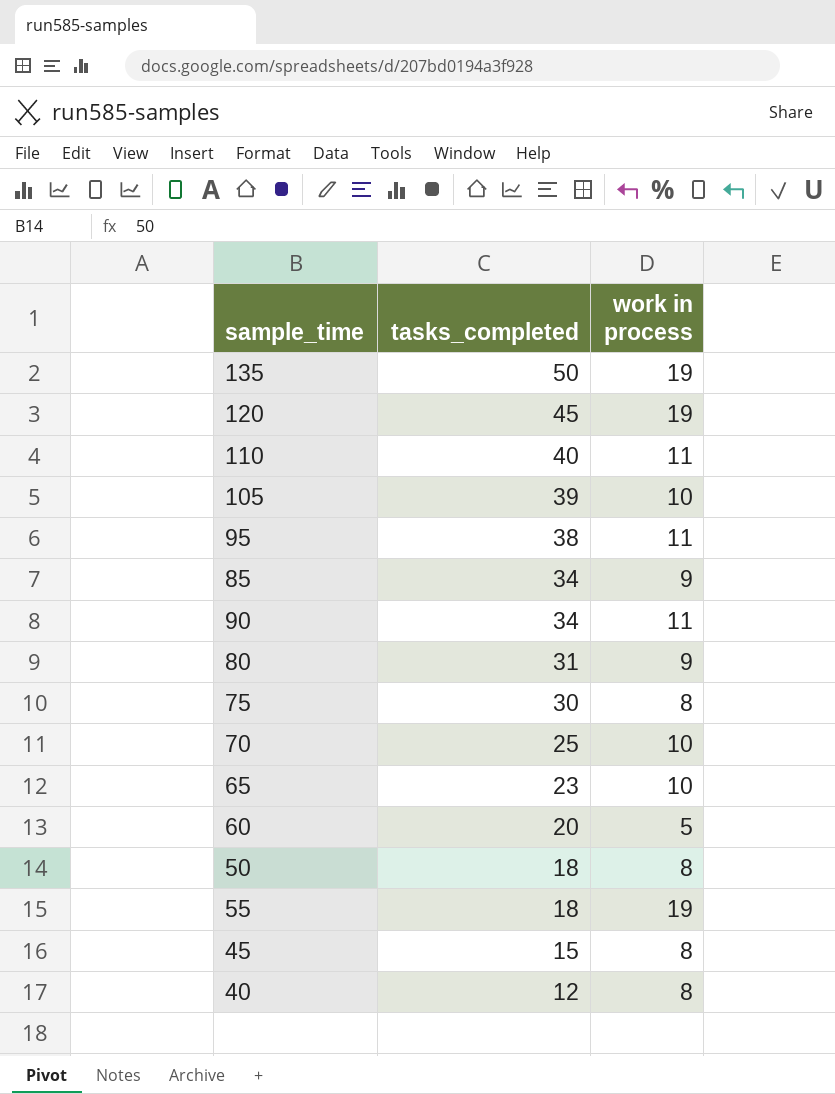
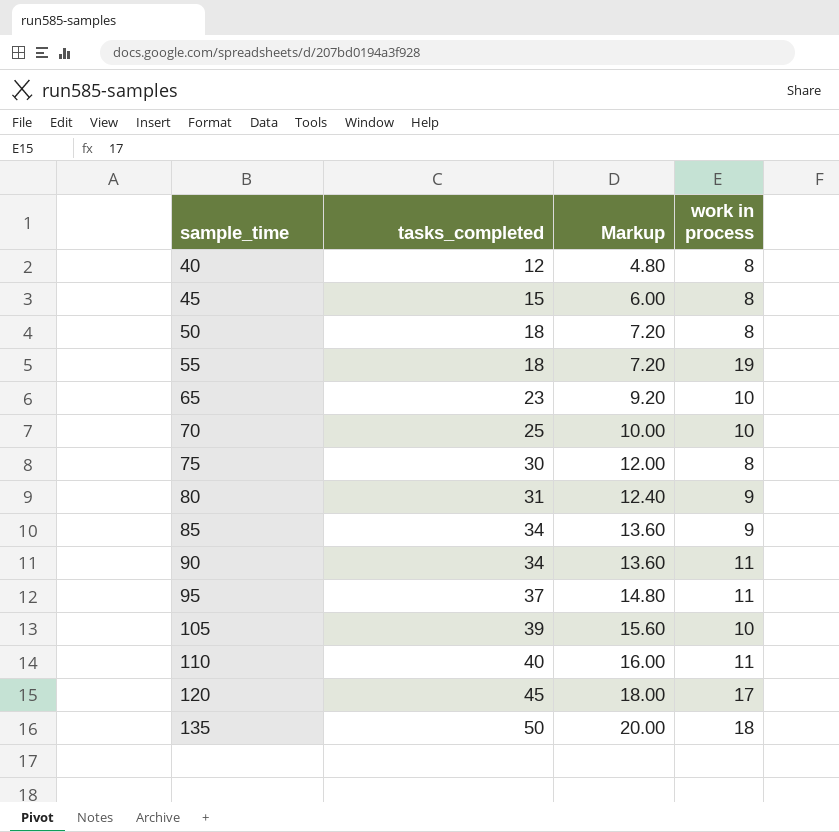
row order: tasks_completed descending -> sample_time ascending
column Markup | formula: none -> [tasks_completed] * 0.4
row 60: 20 | 5 -> none
95 | tasks_completed: 38 -> 37
120 | work in process: 19 -> 17
135 | work in process: 19 -> 18

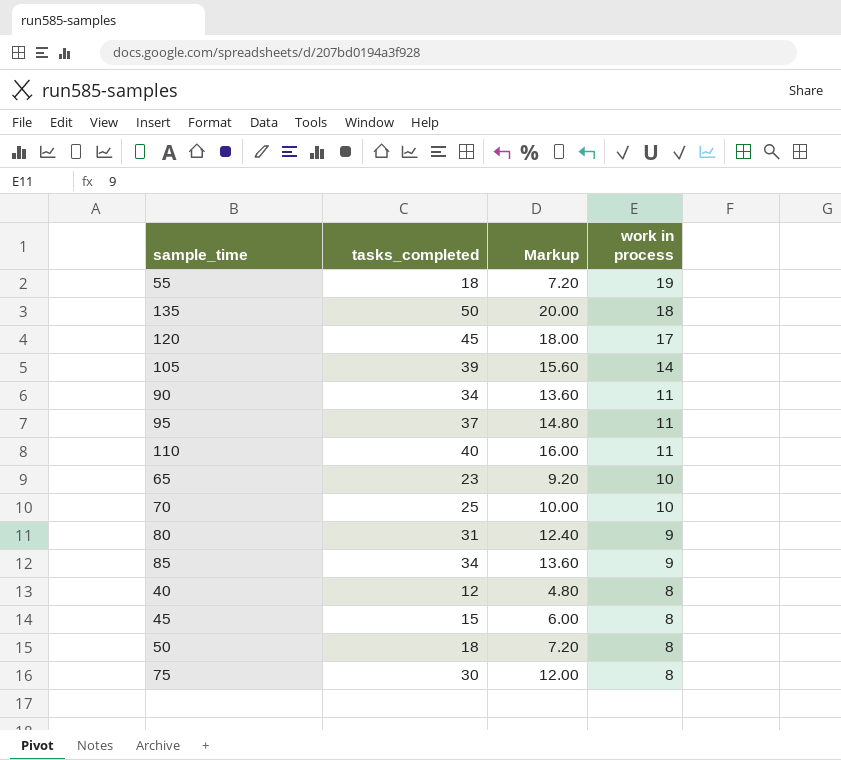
row order: sample_time ascending -> work in process descending
105 | work in process: 10 -> 14

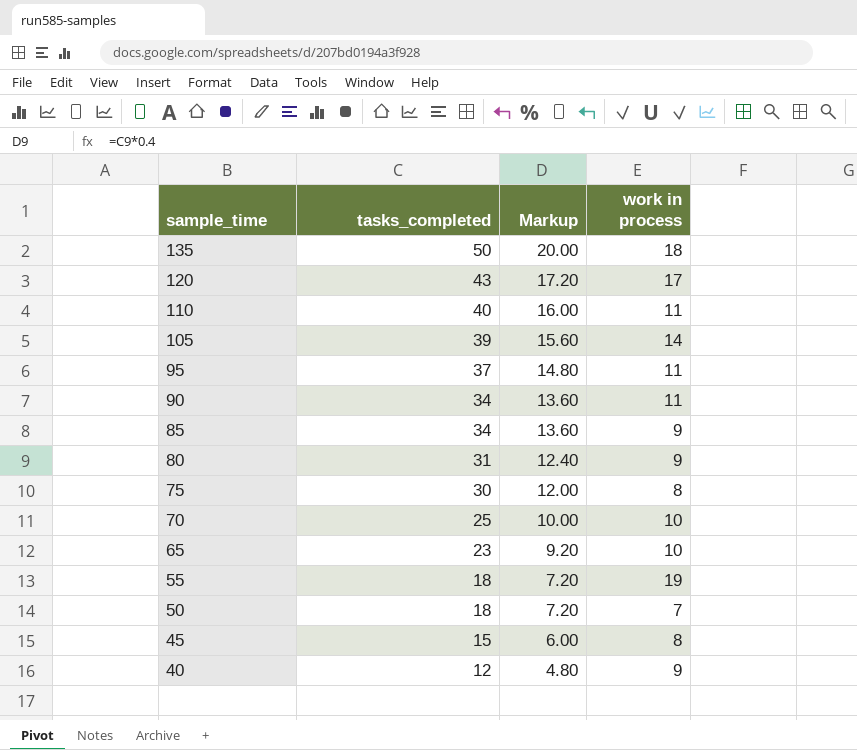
row order: work in process descending -> sample_time descending
120 | tasks_completed: 45 -> 43
120 | Markup: 18.00 -> 17.20
50 | work in process: 8 -> 7
40 | work in process: 8 -> 9

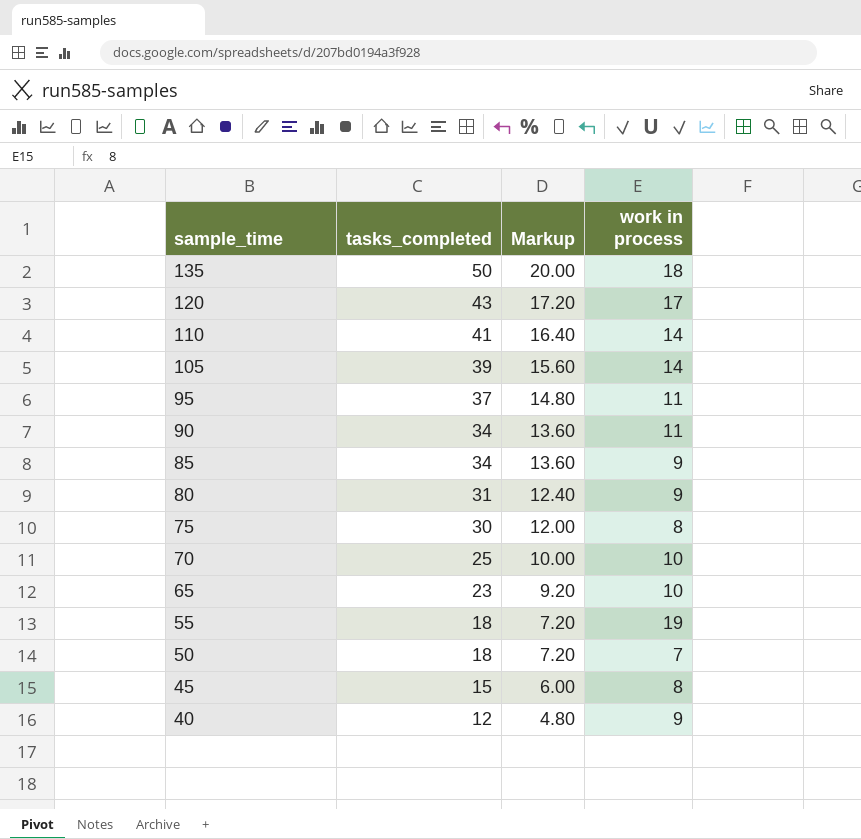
110 | tasks_completed: 40 -> 41
110 | Markup: 16.00 -> 16.40
110 | work in process: 11 -> 14

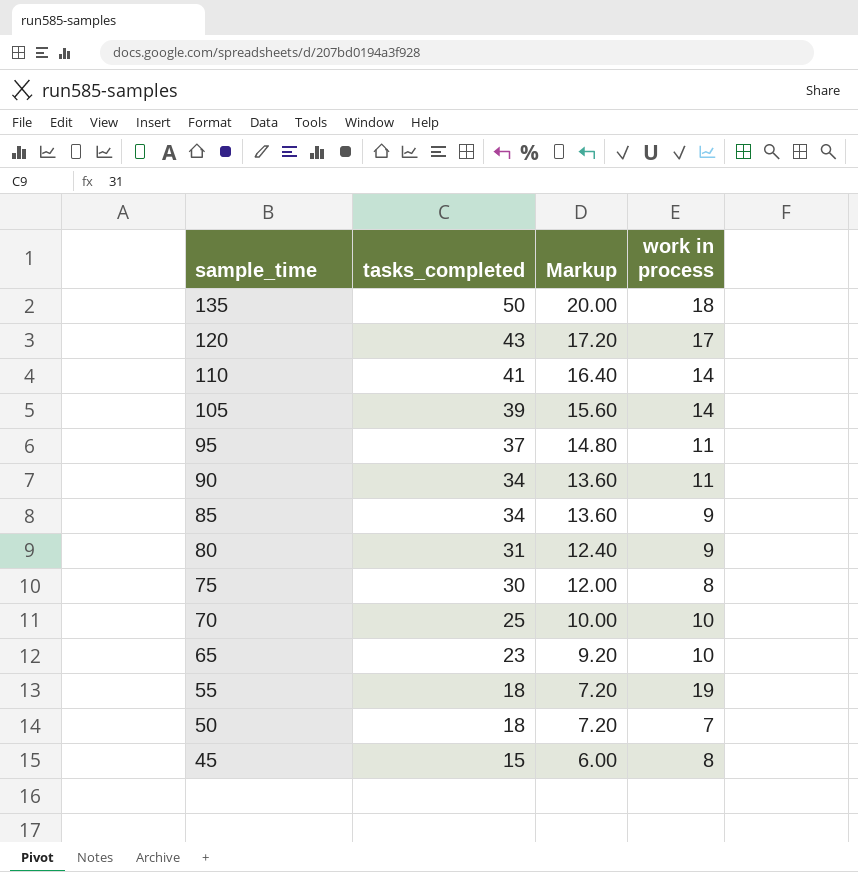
row 40: 12 | 4.80 | 9 -> none

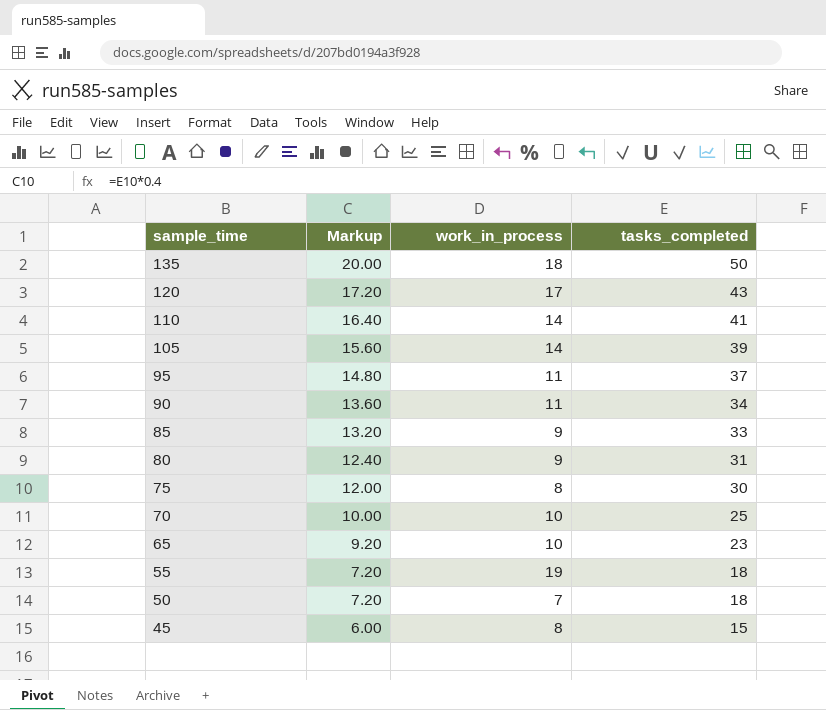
column name: work in process -> work_in_process
column tasks_completed | position: 2 -> 4
85 | Markup: 13.60 -> 13.20
85 | tasks_completed: 34 -> 33

